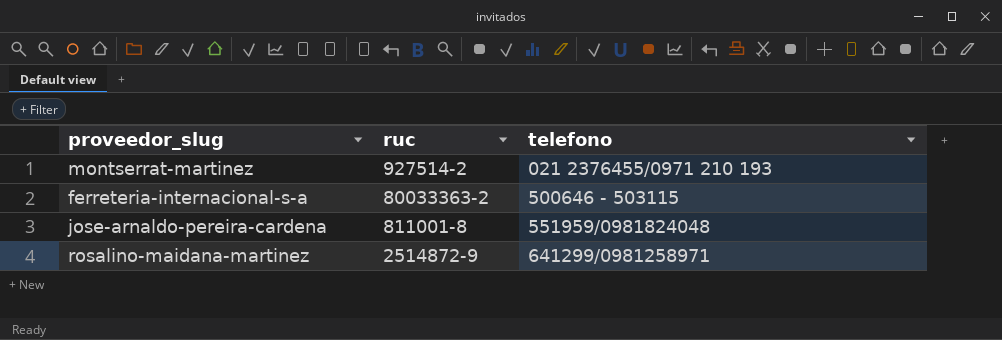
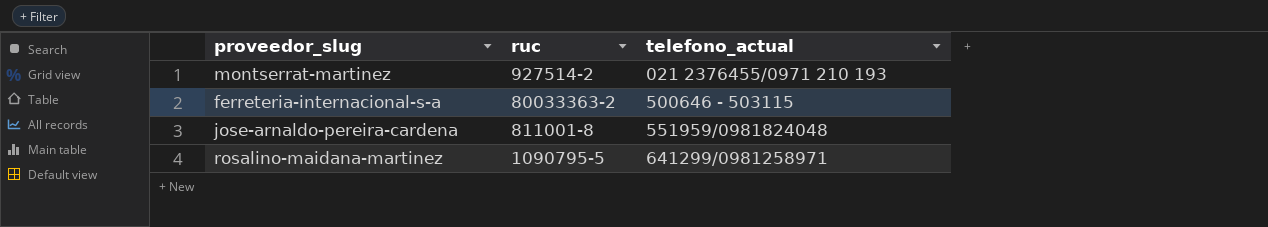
column name: telefono -> telefono_actual
rosalino-maidana-martinez | ruc: 2514872-9 -> 1090795-5

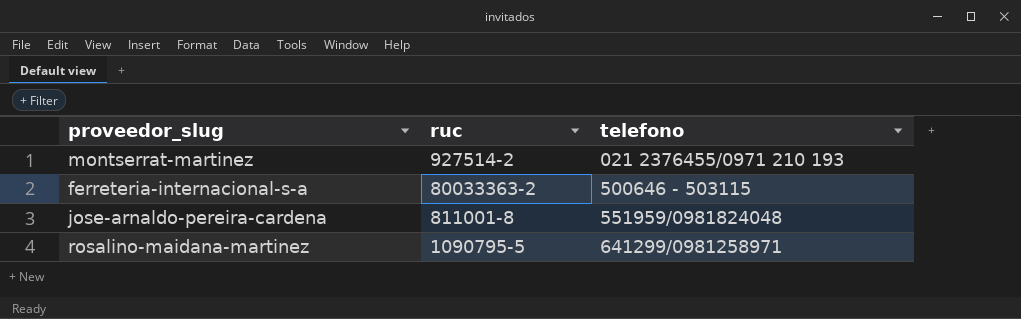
column name: telefono_actual -> telefono

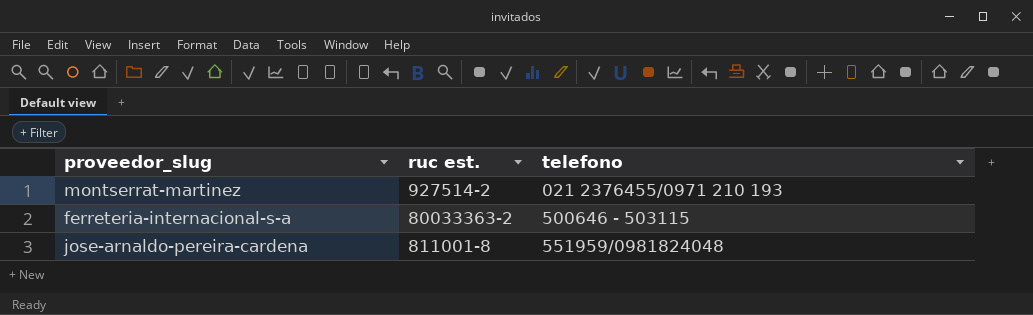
column name: ruc -> ruc est.
row rosalino-maidana-martinez: 1090795-5 | 641299/0981258971 -> none

